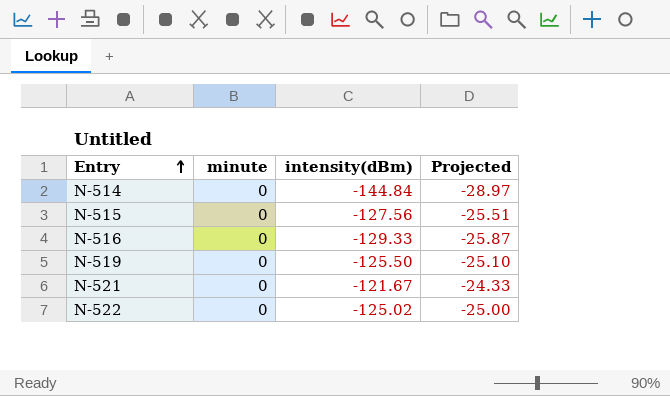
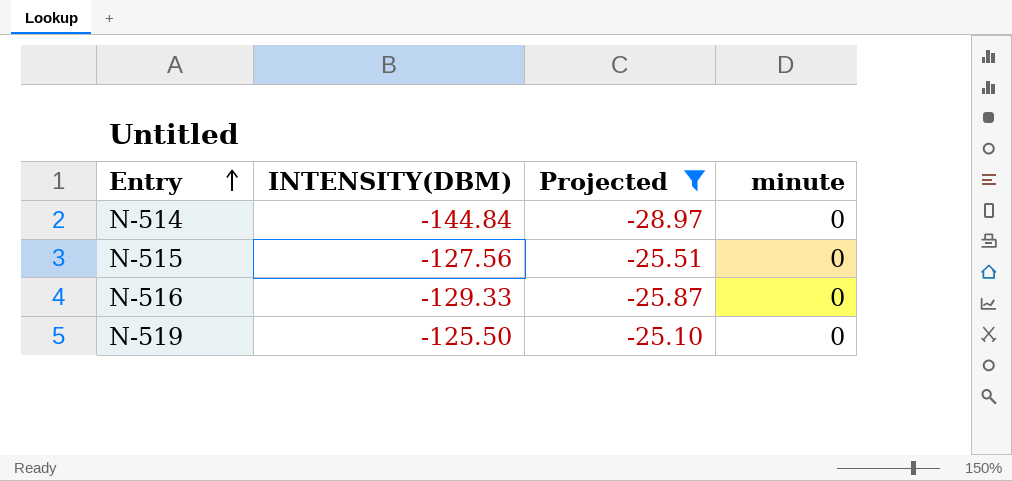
filter: none -> Projected <= -25.10
column name: intensity(dBm) -> INTENSITY(DBM)
column minute | position: 2 -> 4

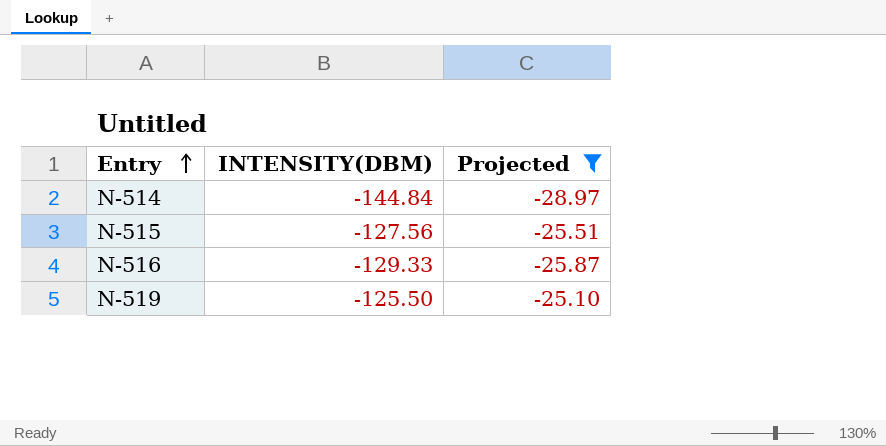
column minute | position: 4 -> none

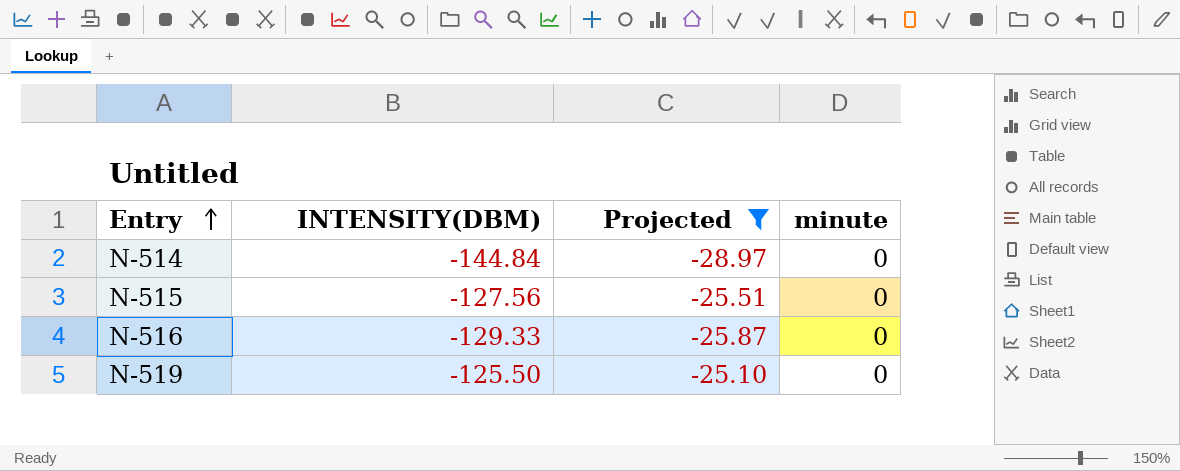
column minute | position: none -> 4

